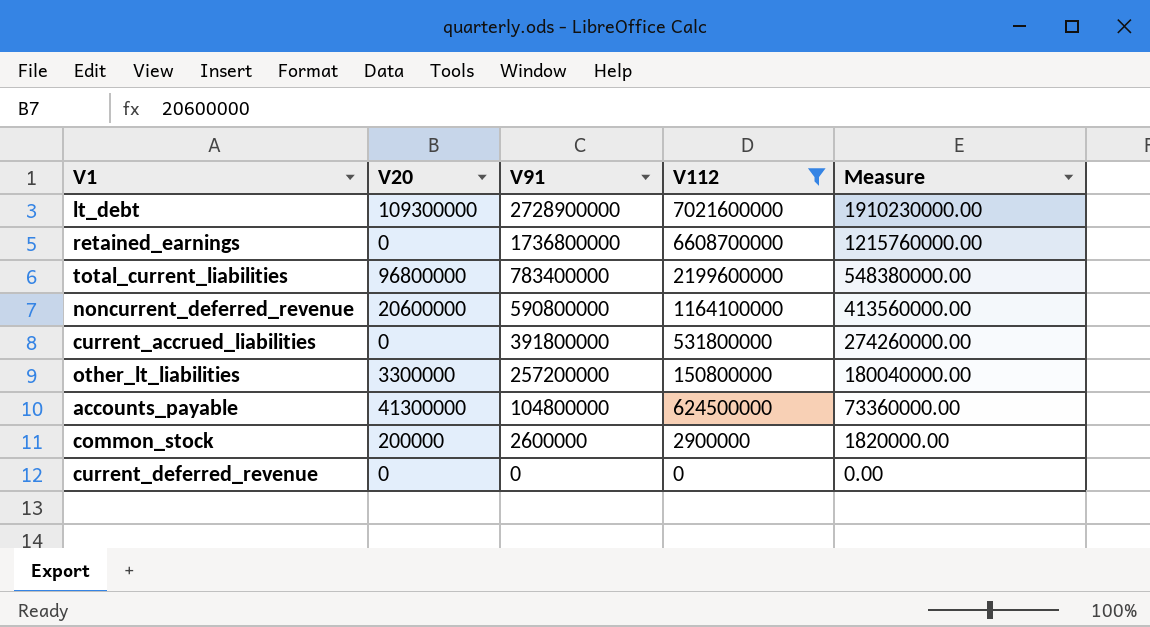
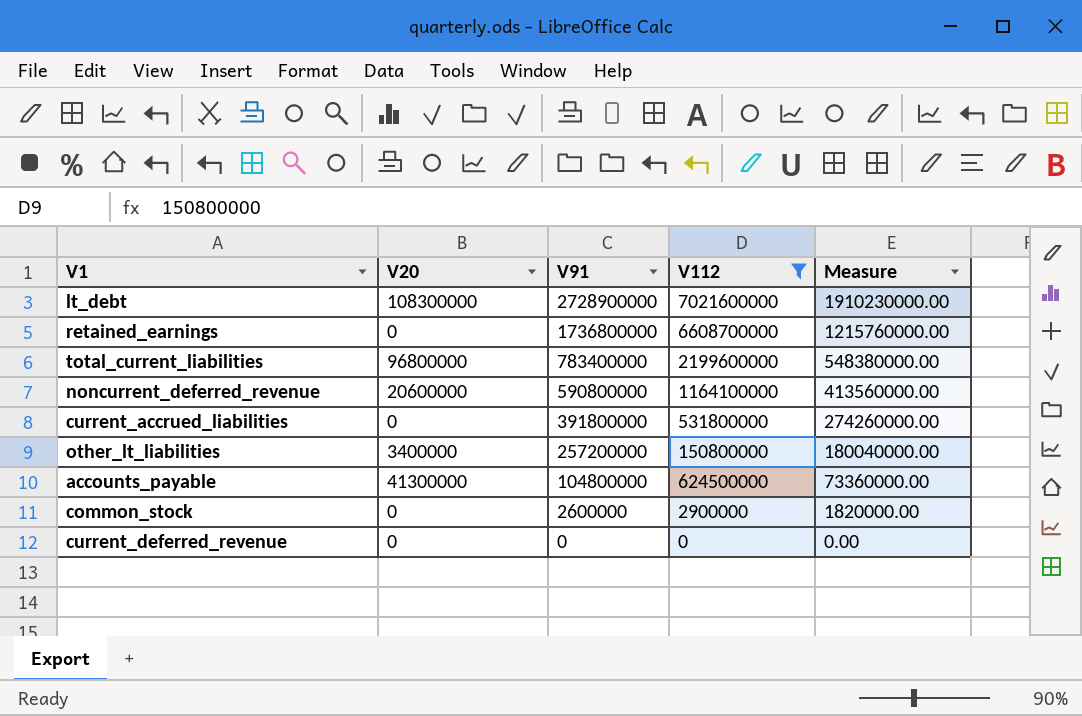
lt_debt | V20: 109300000 -> 108300000
other_lt_liabilities | V20: 3300000 -> 3400000
common_stock | V20: 200000 -> 0

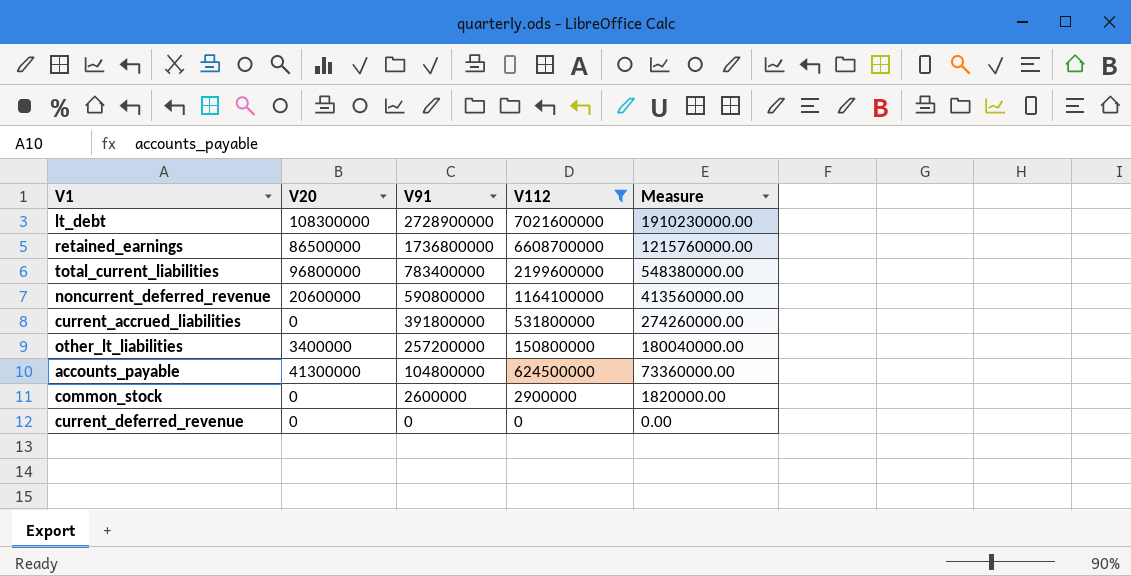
retained_earnings | V20: 0 -> 86500000

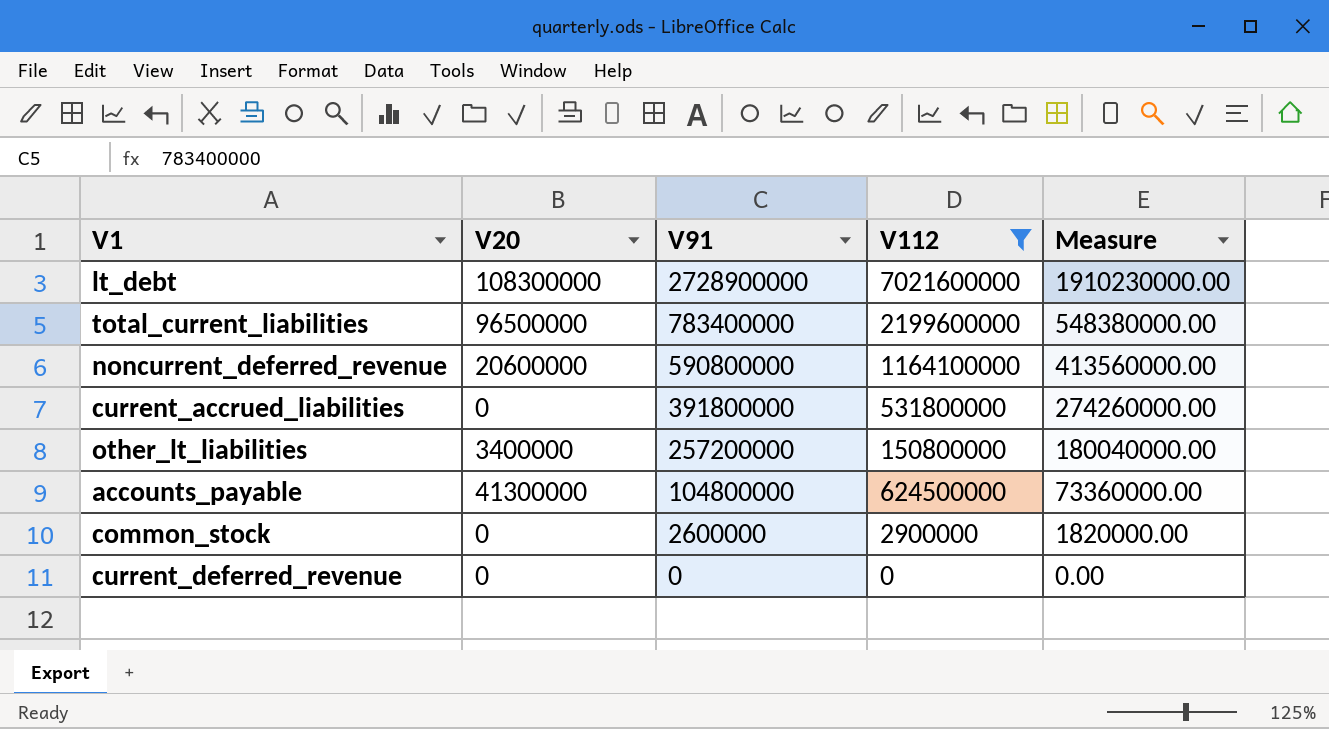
row retained_earnings: 86500000 | 1736800000 | 6608700000 | 1215760000.00 -> none
total_current_liabilities | V20: 96800000 -> 96500000

